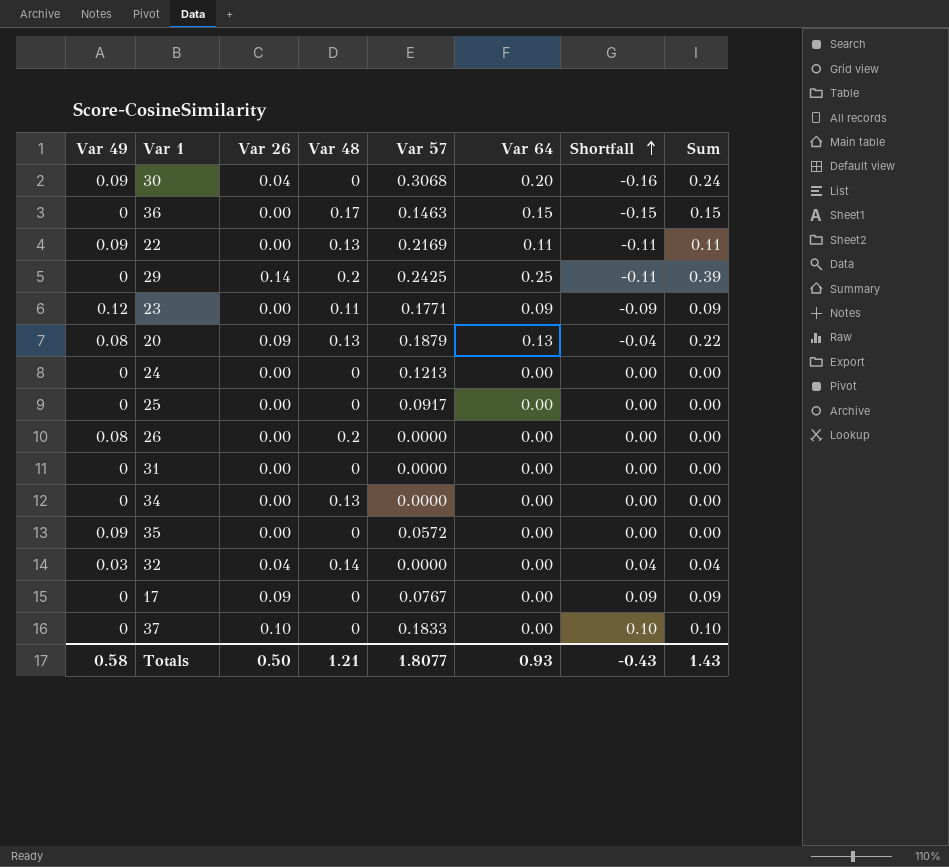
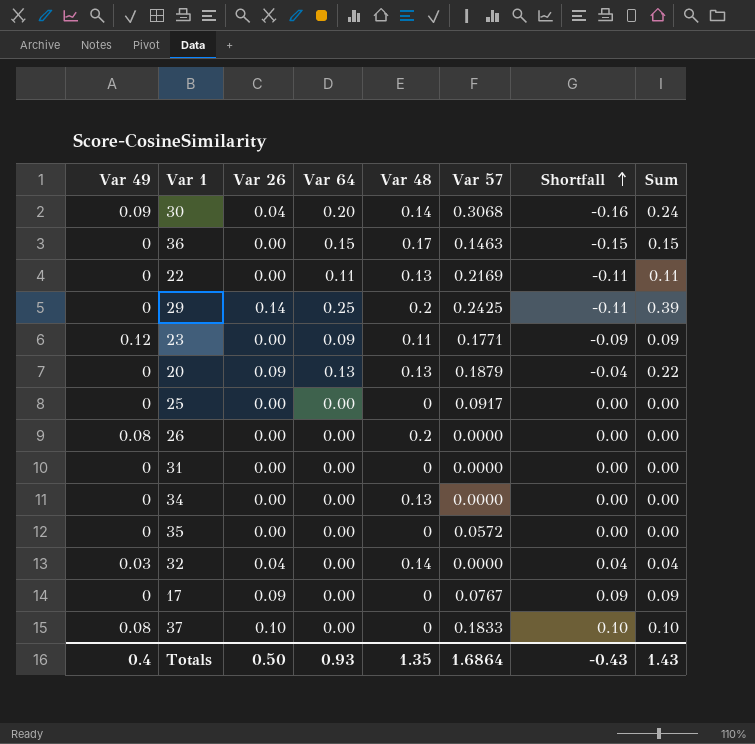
column Var 64 | position: 6 -> 4
row 24: 0 | 0.00 | 0 | 0.1213 | 0.00 | 0.00 | 0.00 -> none
30 | Var 48: 0 -> 0.14
22 | Var 49: 0.09 -> 0
20 | Var 49: 0.08 -> 0
35 | Var 49: 0.09 -> 0
37 | Var 49: 0 -> 0.08
Totals | Var 49: 0.58 -> 0.4
Totals | Var 48: 1.21 -> 1.35
Totals | Var 57: 1.8077 -> 1.6864

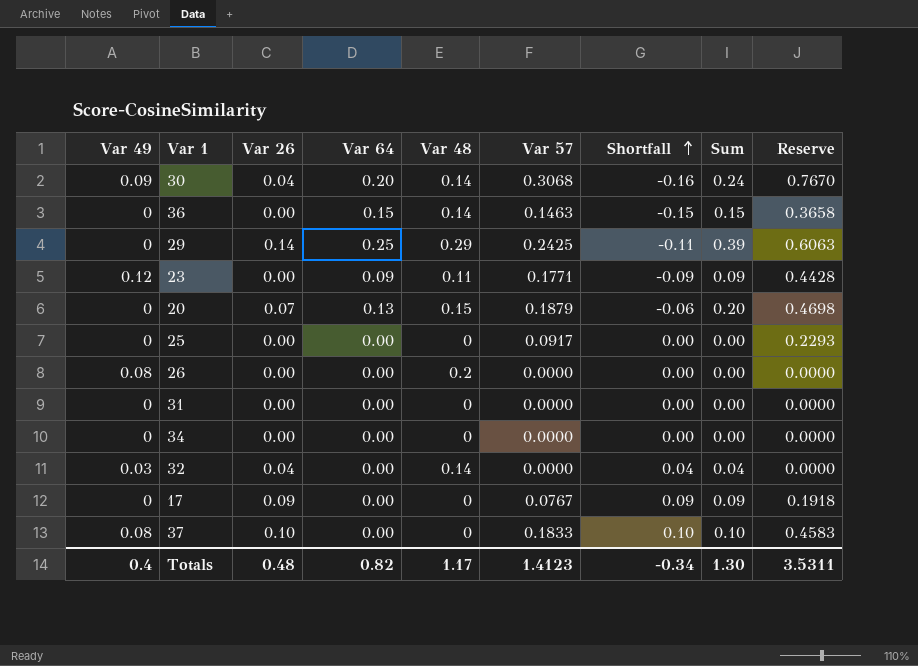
column Reserve | formula: none -> [Var 57] * 2.5
row 22: 0 | 0.00 | 0.11 | 0.13 | 0.2169 | -0.11 | 0.11 -> none
row 35: 0 | 0.00 | 0.00 | 0 | 0.0572 | 0.00 | 0.00 -> none
36 | Var 48: 0.17 -> 0.14
29 | Var 48: 0.2 -> 0.29
20 | Var 26: 0.09 -> 0.07
20 | Var 48: 0.13 -> 0.15
20 | Shortfall: -0.04 -> -0.06
20 | Sum: 0.22 -> 0.20
34 | Var 48: 0.13 -> 0
Totals | Var 26: 0.50 -> 0.48
Totals | Var 64: 0.93 -> 0.82
Totals | Var 48: 1.35 -> 1.17
Totals | Var 57: 1.6864 -> 1.4123
Totals | Shortfall: -0.43 -> -0.34
Totals | Sum: 1.43 -> 1.30

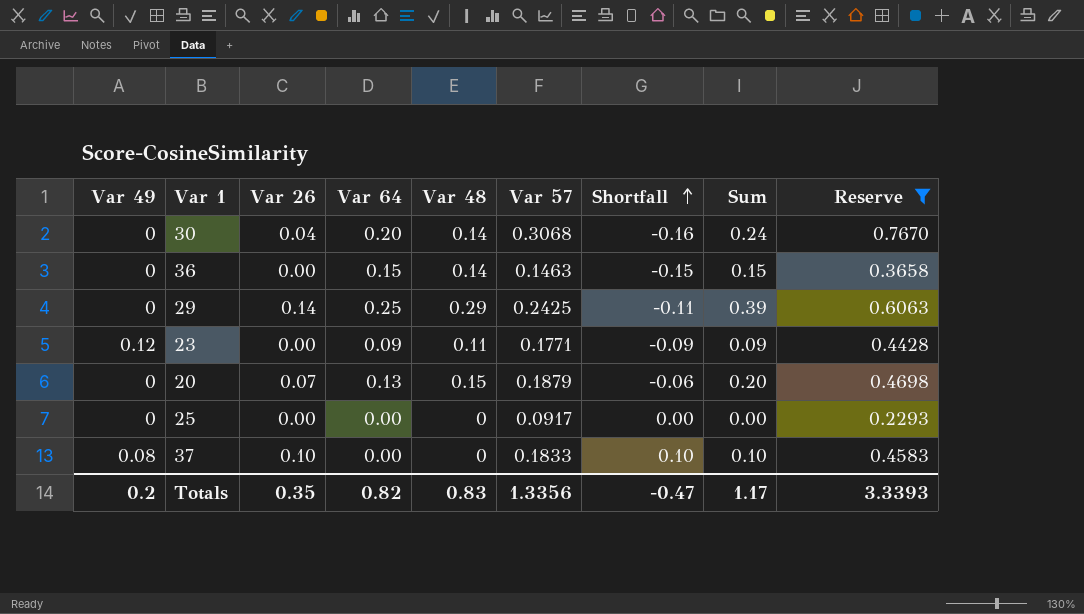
filter: none -> Reserve >= 0.2293
30 | Var 49: 0.09 -> 0
Totals | Var 49: 0.4 -> 0.2
Totals | Var 26: 0.48 -> 0.35
Totals | Var 48: 1.17 -> 0.83
Totals | Var 57: 1.4123 -> 1.3356
Totals | Shortfall: -0.34 -> -0.47
Totals | Sum: 1.30 -> 1.17
Totals | Reserve: 3.5311 -> 3.3393

